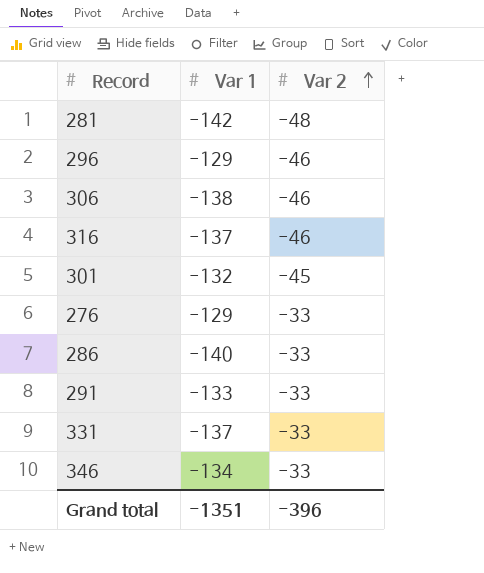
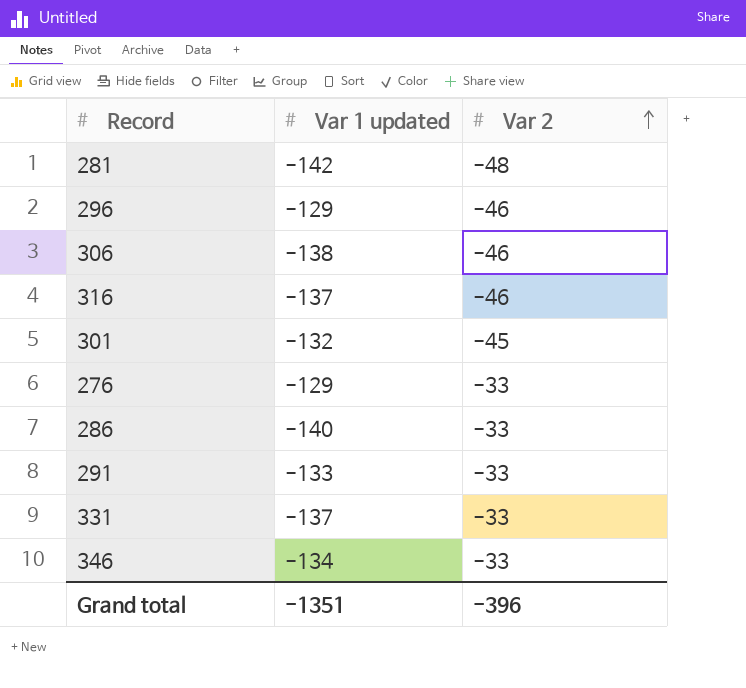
column name: Var 1 -> Var 1 updated

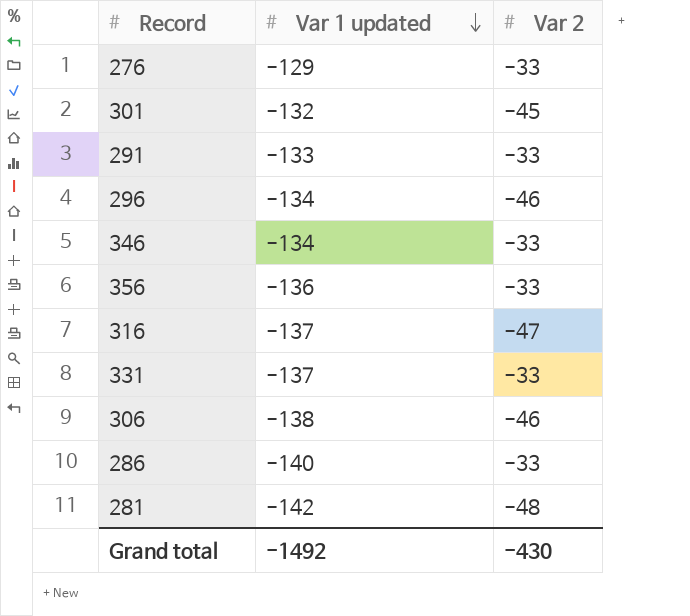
row order: Var 2 ascending -> Var 1 updated descending
296 | Var 1 updated: -129 -> -134
row 356: none -> -136 | -33
316 | Var 2: -46 -> -47
Grand total | Var 1 updated: -1351 -> -1492
Grand total | Var 2: -396 -> -430

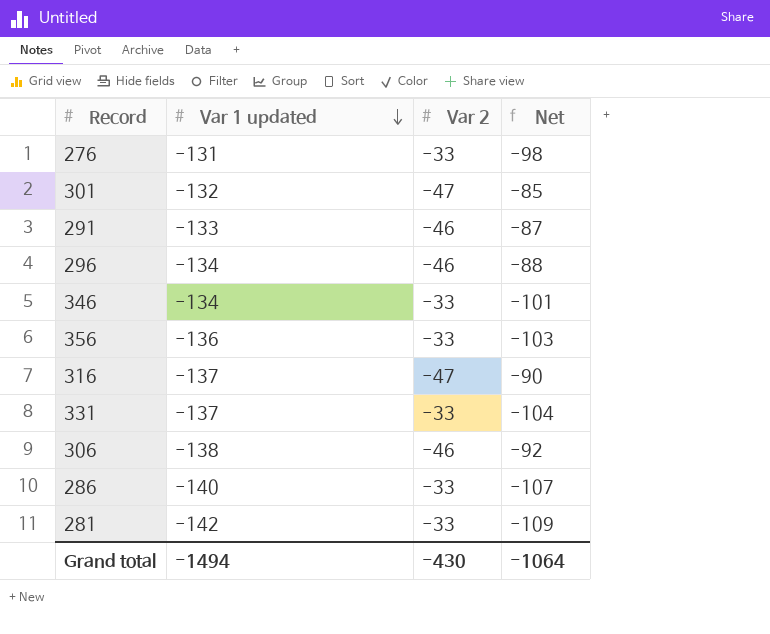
column Net | formula: none -> [Var 1 updated] - [Var 2]
276 | Var 1 updated: -129 -> -131
301 | Var 2: -45 -> -47
291 | Var 2: -33 -> -46
281 | Var 2: -48 -> -33
Grand total | Var 1 updated: -1492 -> -1494

